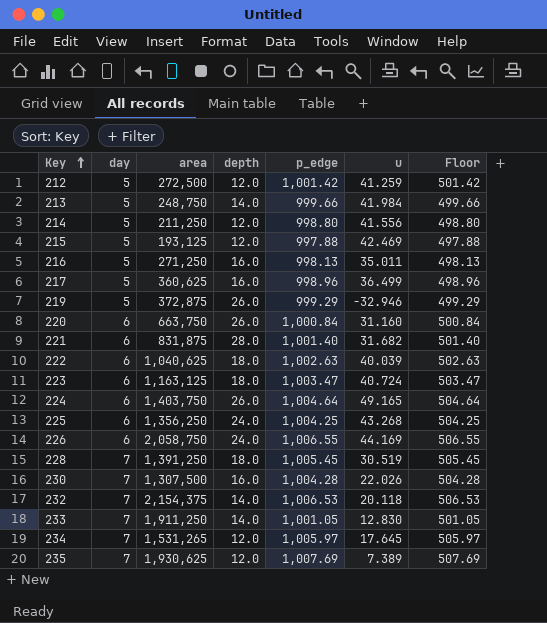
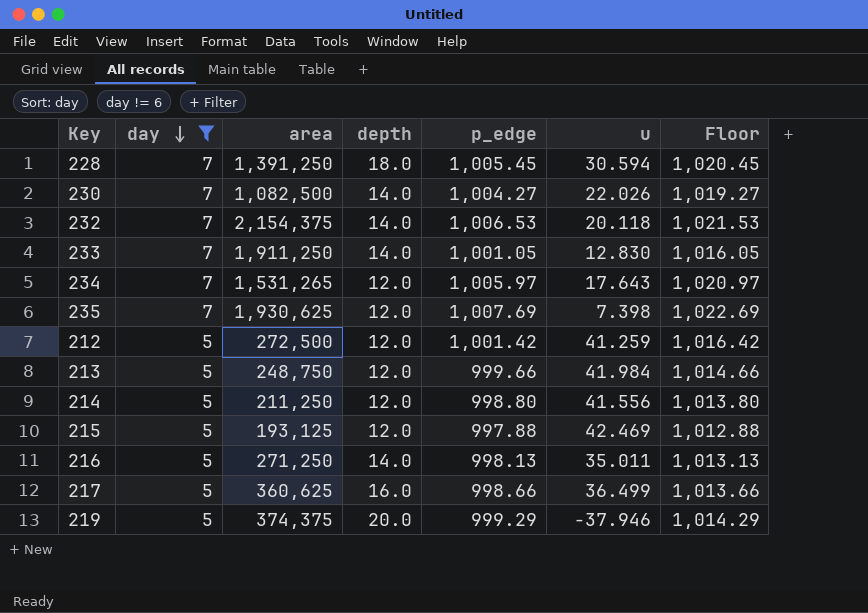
filter: none -> day != 6
row order: Key ascending -> day descending
column Floor | formula: [p_edge] - 500 -> [p_edge] + 15
228 | u: 30.519 -> 30.594
230 | area: 1,307,500 -> 1,082,500
230 | depth: 16.0 -> 14.0
230 | p_edge: 1,004.28 -> 1,004.27
234 | u: 17.645 -> 17.643
235 | u: 7.389 -> 7.398
213 | depth: 14.0 -> 12.0
216 | depth: 16.0 -> 14.0
217 | p_edge: 998.96 -> 998.66
219 | area: 372,875 -> 374,375
219 | depth: 26.0 -> 20.0
219 | u: -32.946 -> -37.946

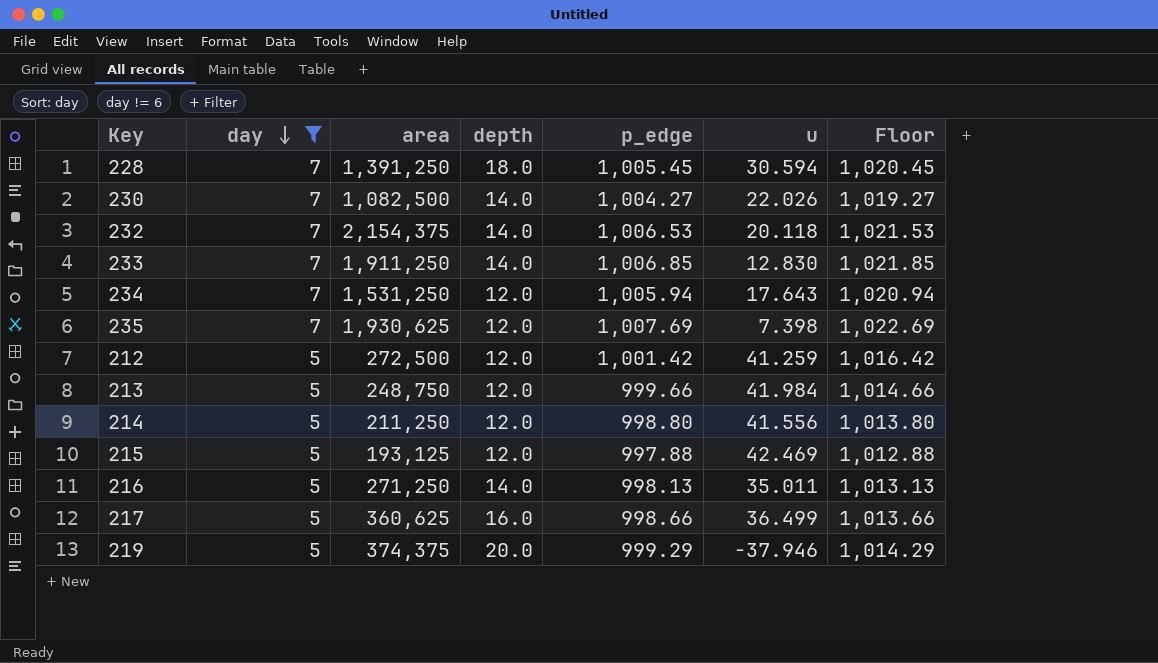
233 | p_edge: 1,001.05 -> 1,006.85
233 | Floor: 1,016.05 -> 1,021.85
234 | area: 1,531,265 -> 1,531,250
234 | p_edge: 1,005.97 -> 1,005.94
234 | Floor: 1,020.97 -> 1,020.94

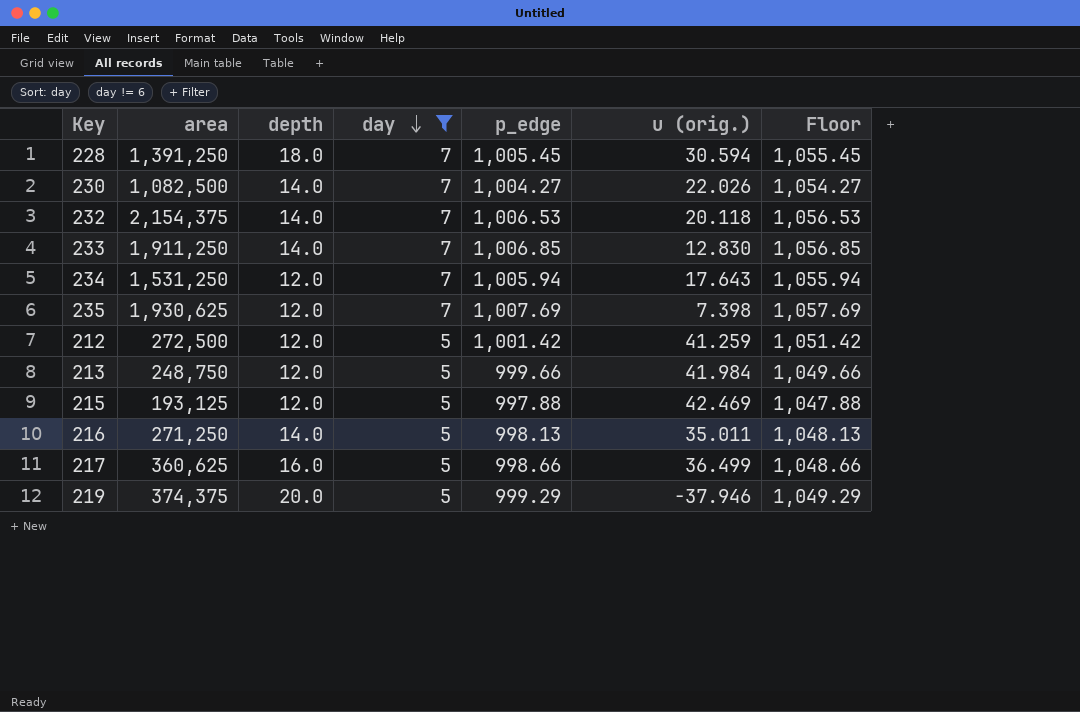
column day | position: 2 -> 4
column name: u -> u (orig.)
column Floor | formula: [p_edge] + 15 -> [p_edge] + 50
row 214: 5 | 211,250 | 12.0 | 998.80 | 41.556 | 1,013.80 -> none

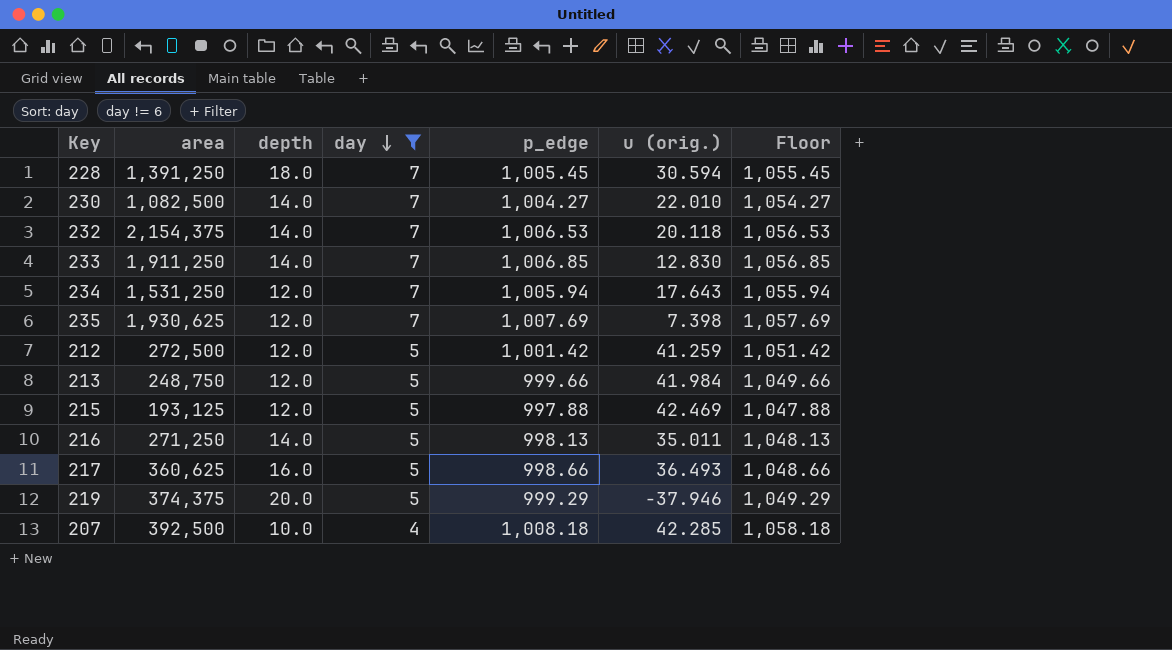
230 | u (orig.): 22.026 -> 22.010
217 | u (orig.): 36.499 -> 36.493
row 207: none -> 392,500 | 10.0 | 4 | 1,008.18 | 42.285 | 1,058.18

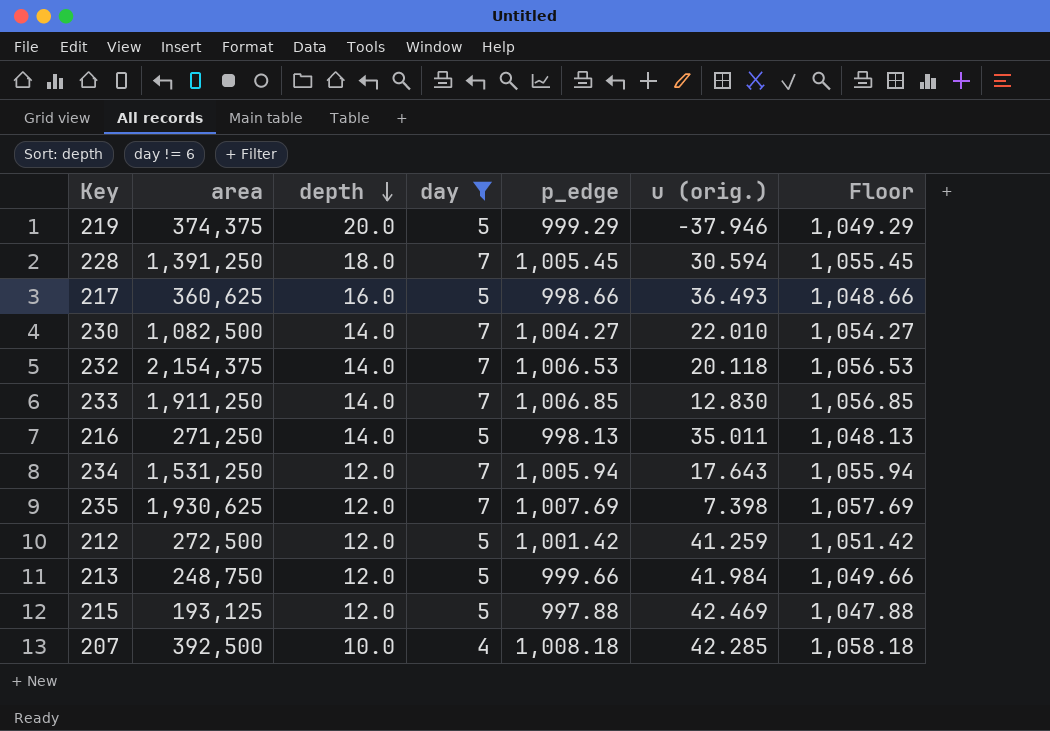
row order: day descending -> depth descending

